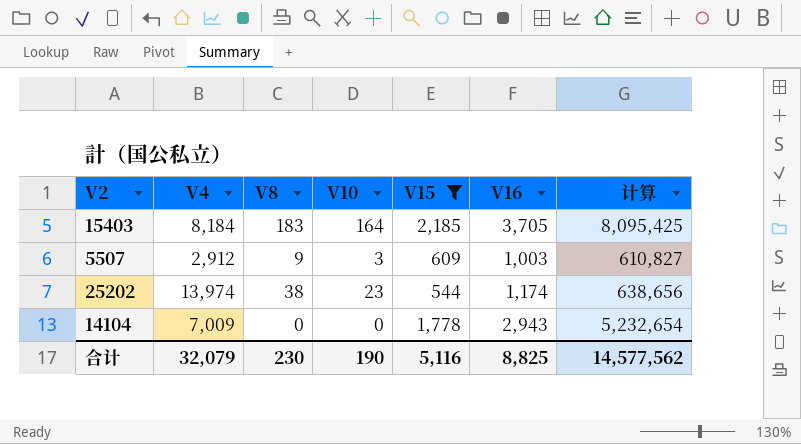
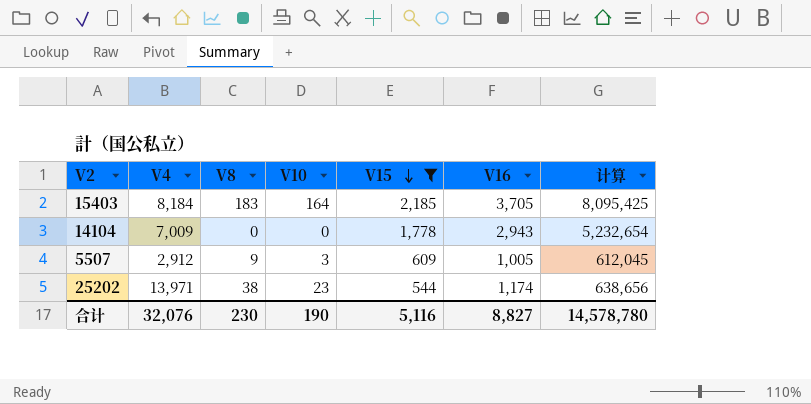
row order: none -> V15 descending
5507 | V16: 1,003 -> 1,005
5507 | 计算: 610,827 -> 612,045
25202 | V4: 13,974 -> 13,971
合计 | V4: 32,079 -> 32,076
合计 | V16: 8,825 -> 8,827
合计 | 计算: 14,577,562 -> 14,578,780

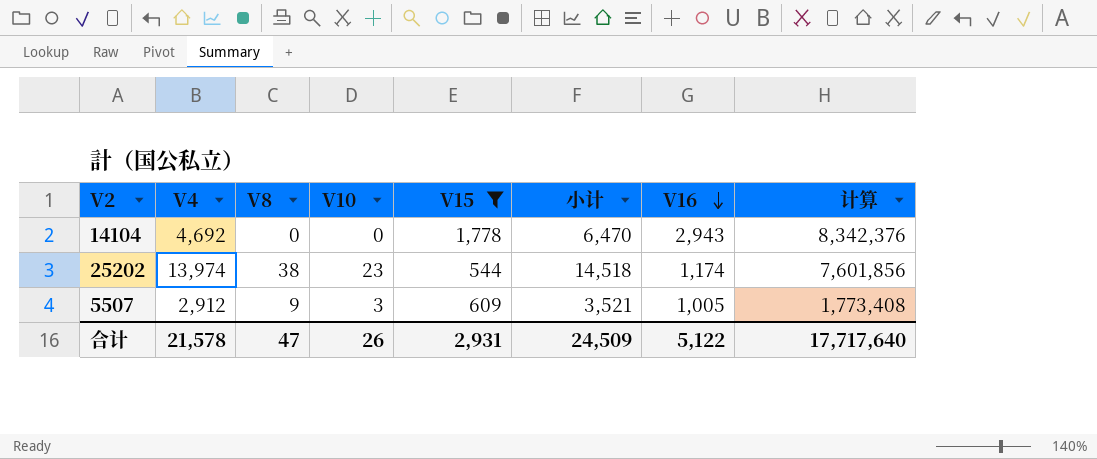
row order: V15 descending -> V16 descending
column 小计 | formula: none -> [V4] + [V15]
column 计算 | formula: [V15] * [V16] -> [V4] * [V15]
row 15403: 8,184 | 183 | 164 | 2,185 | 3,705 | 8,095,425 -> none
14104 | V4: 7,009 -> 4,692
25202 | V4: 13,971 -> 13,974
合计 | V4: 32,076 -> 21,578
合计 | V8: 230 -> 47
合计 | V10: 190 -> 26
合计 | V15: 5,116 -> 2,931
合计 | V16: 8,827 -> 5,122
合计 | 计算: 14,578,780 -> 17,717,640

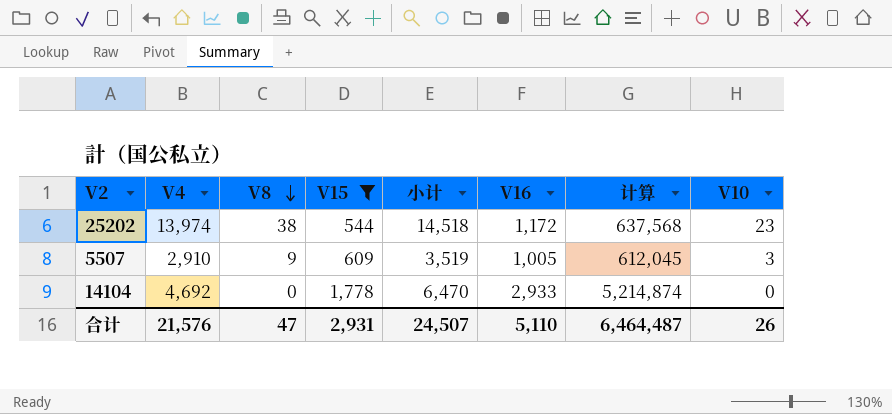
row order: V16 descending -> V8 descending
column 计算 | formula: [V4] * [V15] -> [V15] * [V16]
column V10 | position: 4 -> 8
25202 | V16: 1,174 -> 1,172
5507 | V4: 2,912 -> 2,910
5507 | 小计: 3,521 -> 3,519
14104 | V16: 2,943 -> 2,933
合计 | V4: 21,578 -> 21,576
合计 | 小计: 24,509 -> 24,507
合计 | V16: 5,122 -> 5,110
合计 | 计算: 17,717,640 -> 6,464,487

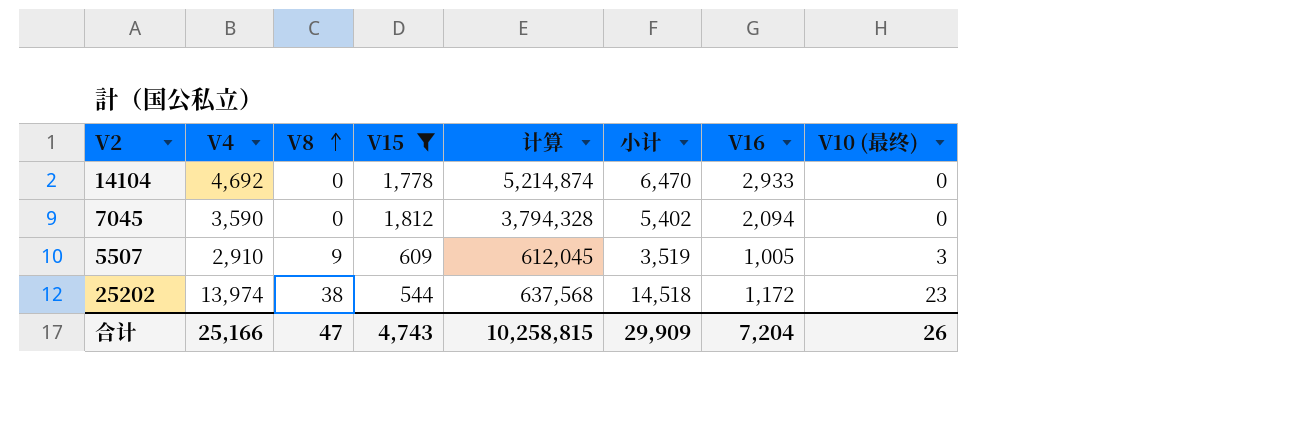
row order: V8 descending -> V8 ascending
column 计算 | position: 7 -> 5
column name: V10 -> V10 (最终)
row 7045: none -> 3,590 | 0 | 1,812 | 3,794,328 | 5,402 | 2,094 | 0
合计 | V4: 21,576 -> 25,166
合计 | V15: 2,931 -> 4,743
合计 | 计算: 6,464,487 -> 10,258,815
合计 | 小计: 24,507 -> 29,909
合计 | V16: 5,110 -> 7,204

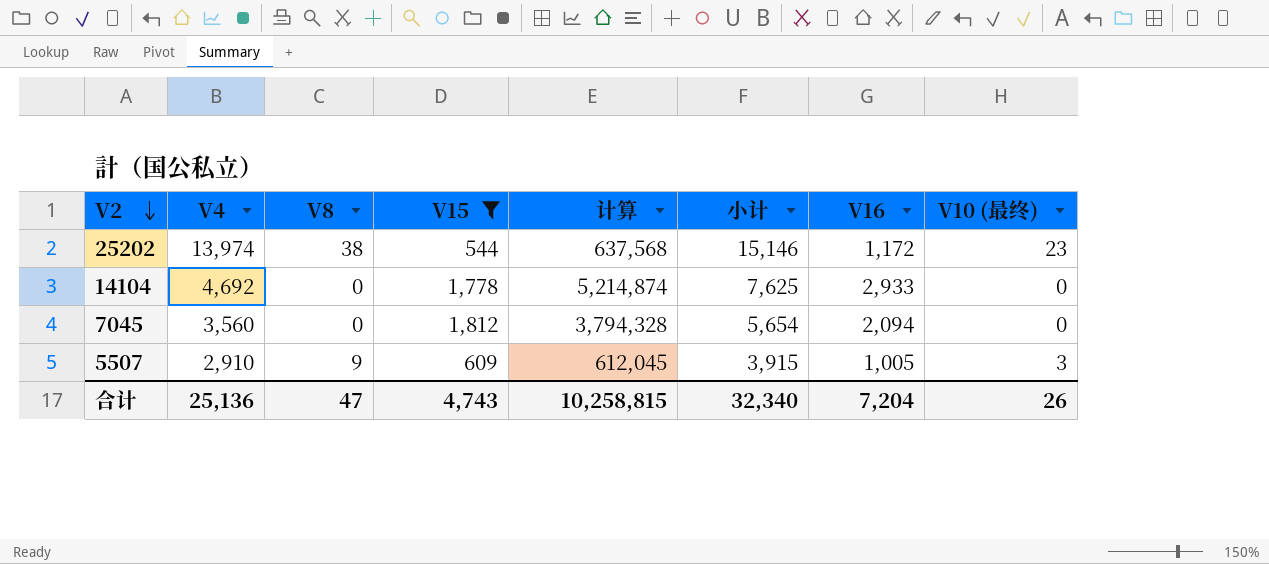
row order: V8 ascending -> V2 descending
column 小计 | formula: [V4] + [V15] -> [V4] + [V16]
7045 | V4: 3,590 -> 3,560
合计 | V4: 25,166 -> 25,136
合计 | 小计: 29,909 -> 32,340

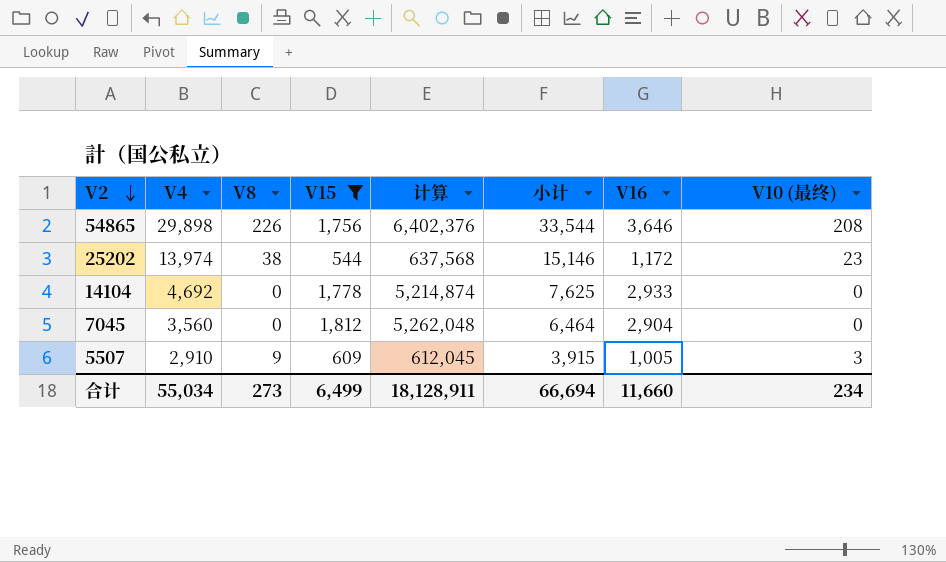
row 54865: none -> 29,898 | 226 | 1,756 | 6,402,376 | 33,544 | 3,646 | 208
7045 | 计算: 3,794,328 -> 5,262,048
7045 | 小计: 5,654 -> 6,464
7045 | V16: 2,094 -> 2,904
合计 | V4: 25,136 -> 55,034
合计 | V8: 47 -> 273
合计 | V15: 4,743 -> 6,499
合计 | 计算: 10,258,815 -> 18,128,911
合计 | 小计: 32,340 -> 66,694
合计 | V16: 7,204 -> 11,660
合计 | V10 (最终): 26 -> 234

